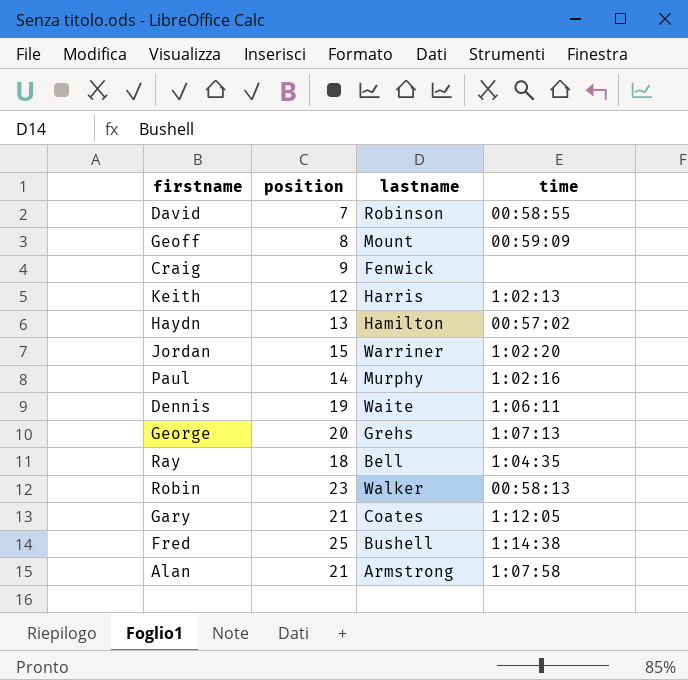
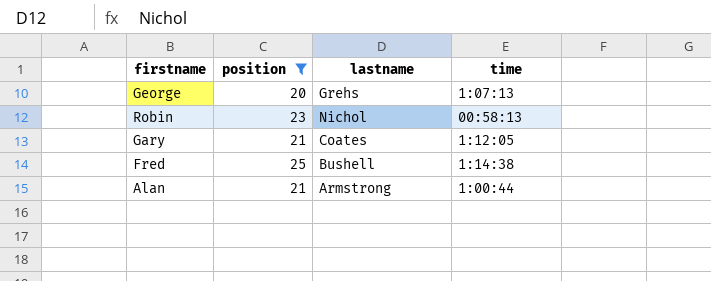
filter: none -> position >= 20
Robin | lastname: Walker -> Nichol
Alan | time: 1:07:58 -> 1:00:44

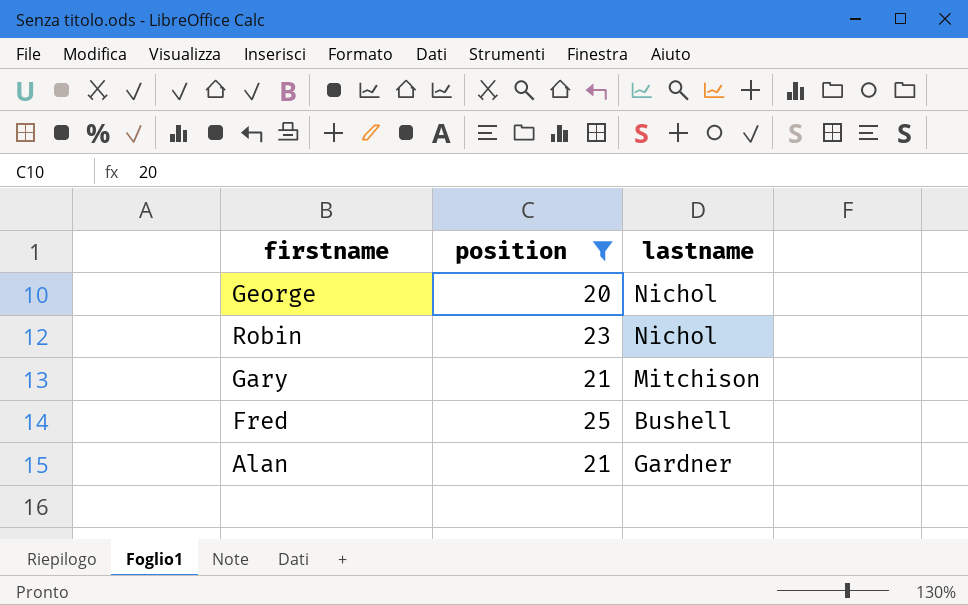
column time | position: 4 -> none
George | lastname: Grehs -> Nichol
Gary | lastname: Coates -> Mitchison
Alan | lastname: Armstrong -> Gardner

